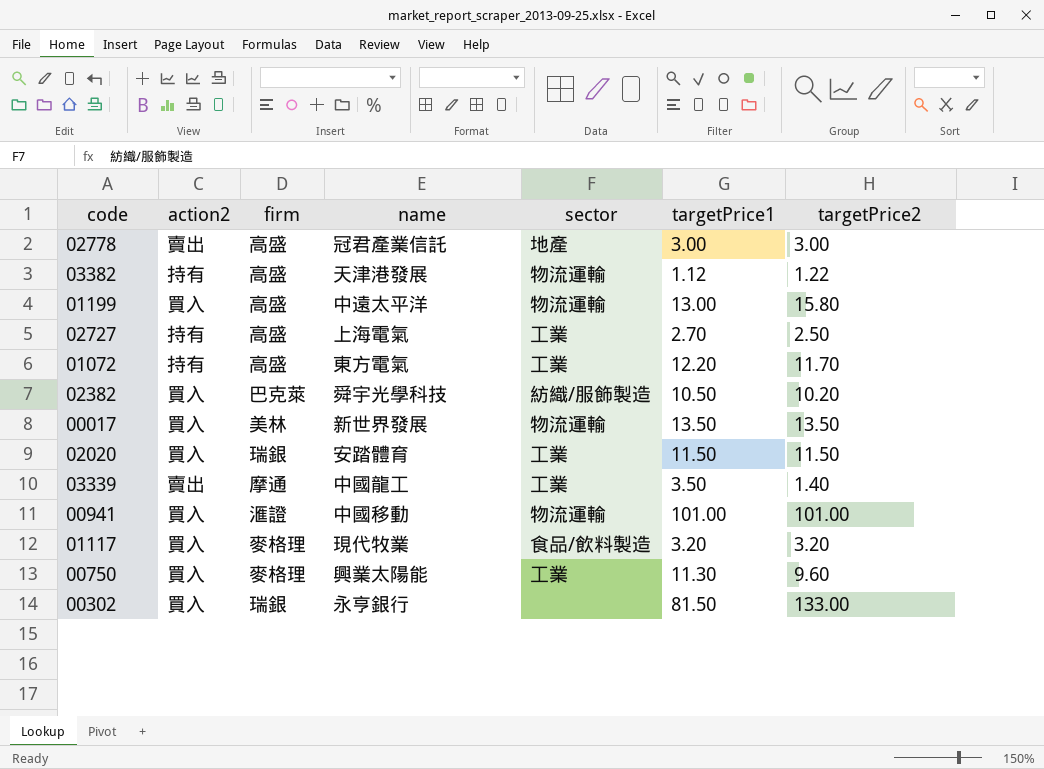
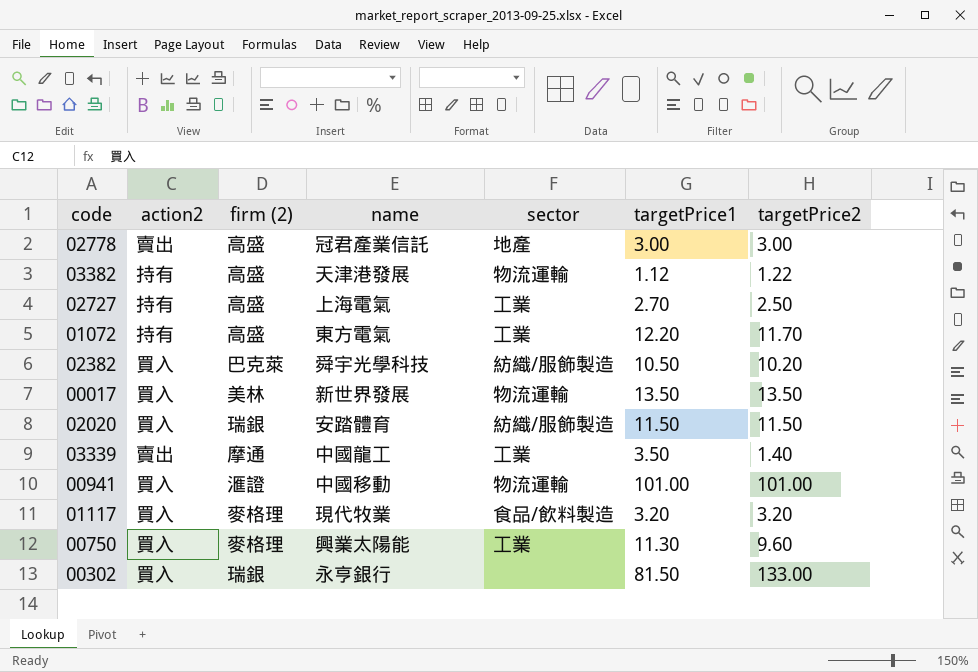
column name: firm -> firm (2)
row 01199: 買入 | 高盛 | 中遠太平洋 | 物流運輸 | 13.00 | 15.80 -> none
02020 | sector: 工業 -> 紡織/服飾製造

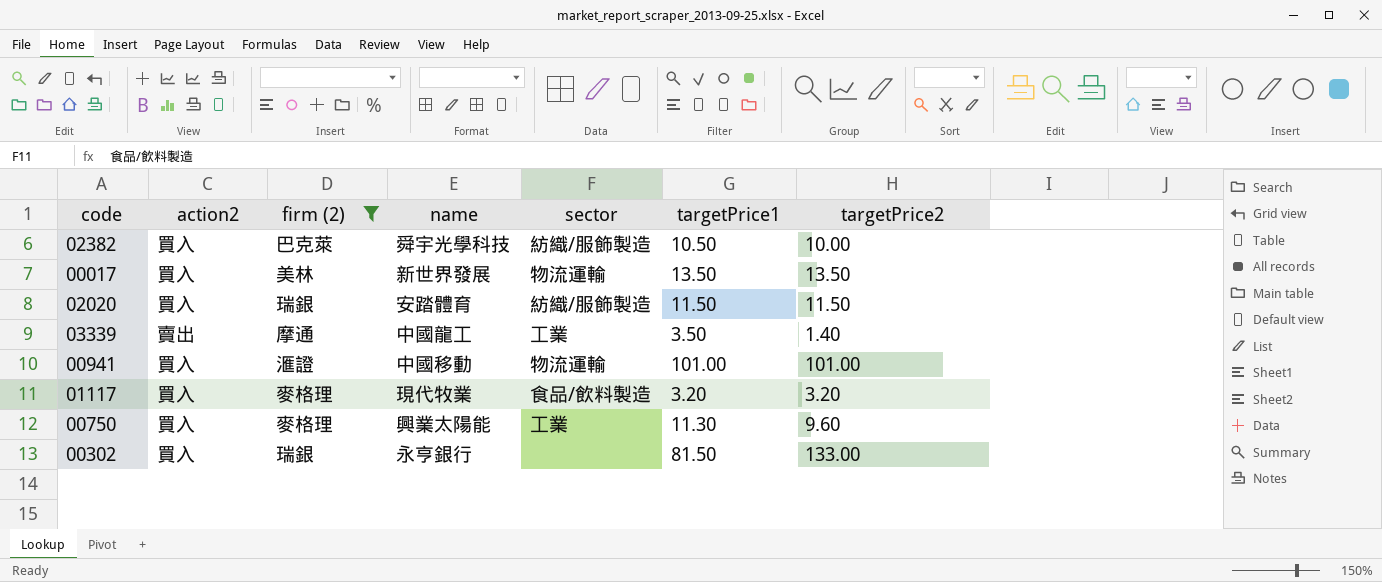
filter: none -> firm (2) != 高盛
02382 | targetPrice2: 10.20 -> 10.00

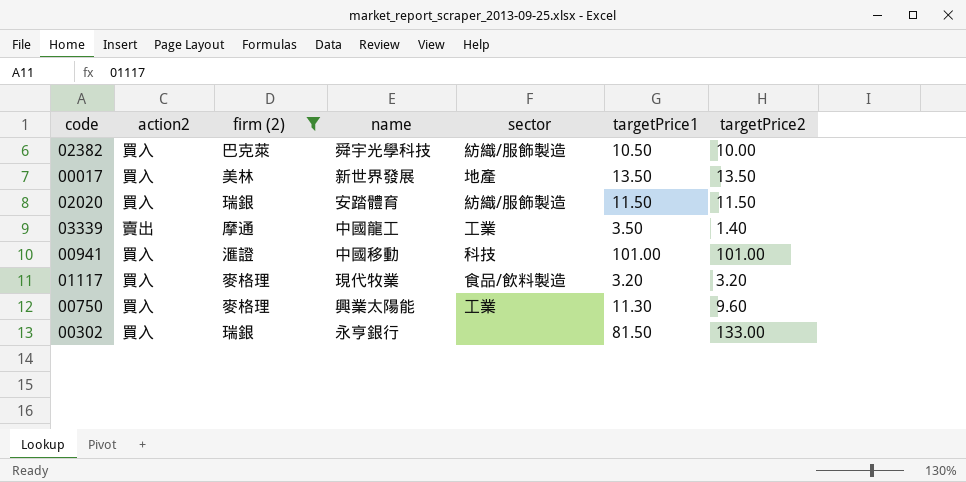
00017 | sector: 物流運輸 -> 地產
00941 | sector: 物流運輸 -> 科技

